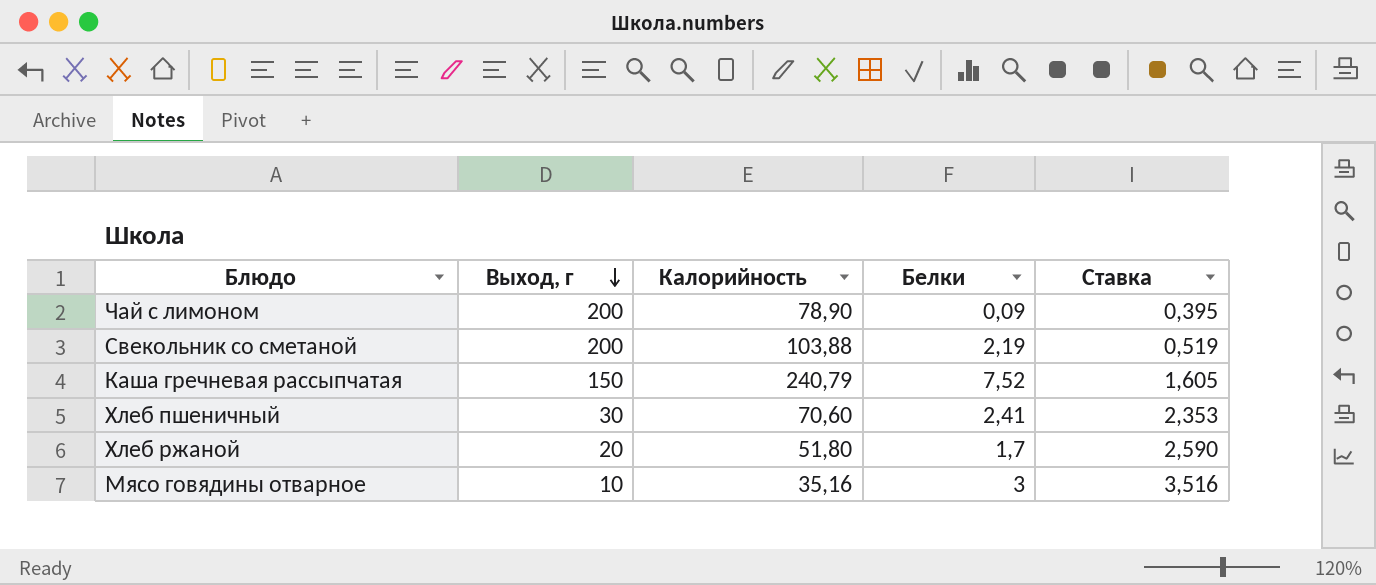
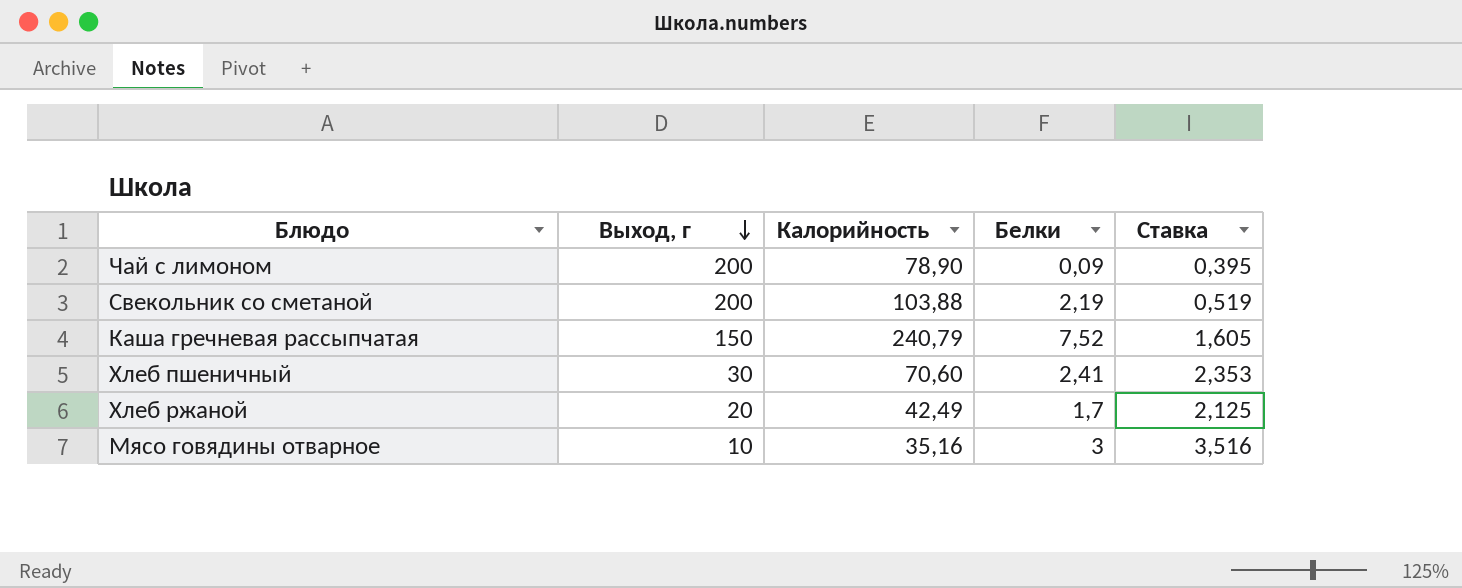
Хлеб ржаной | Калорийность: 51,80 -> 42,49
Хлеб ржаной | Ставка: 2,590 -> 2,125

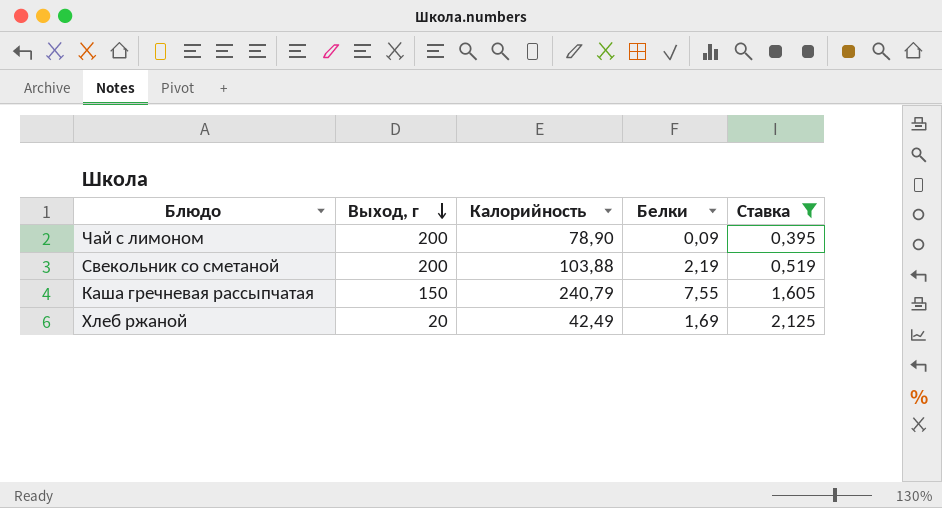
filter: none -> Ставка <= 2,125
Каша гречневая рассыпчатая | Белки: 7,52 -> 7,55
Хлеб ржаной | Белки: 1,7 -> 1,69

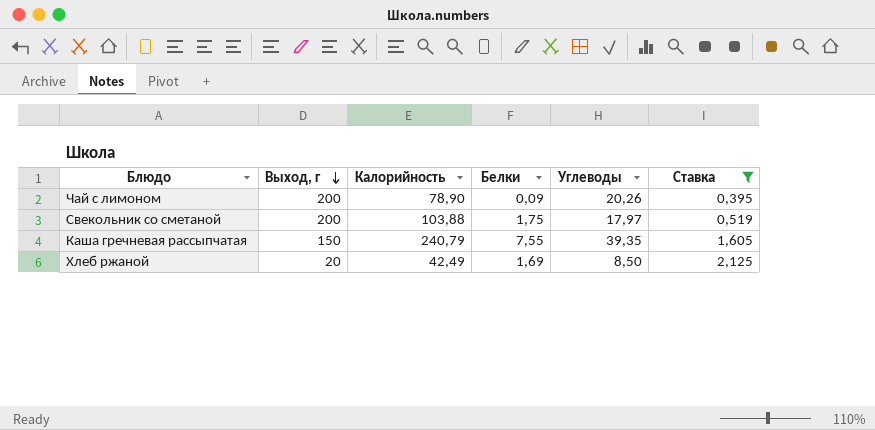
column Углеводы | position: none -> 5
Свекольник со сметаной | Белки: 2,19 -> 1,75

